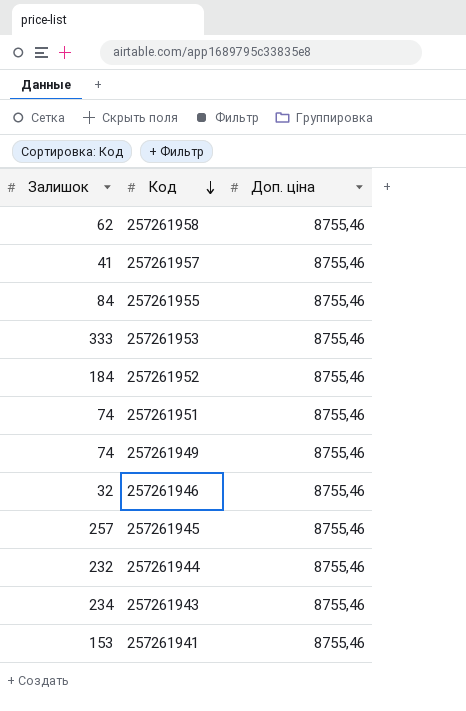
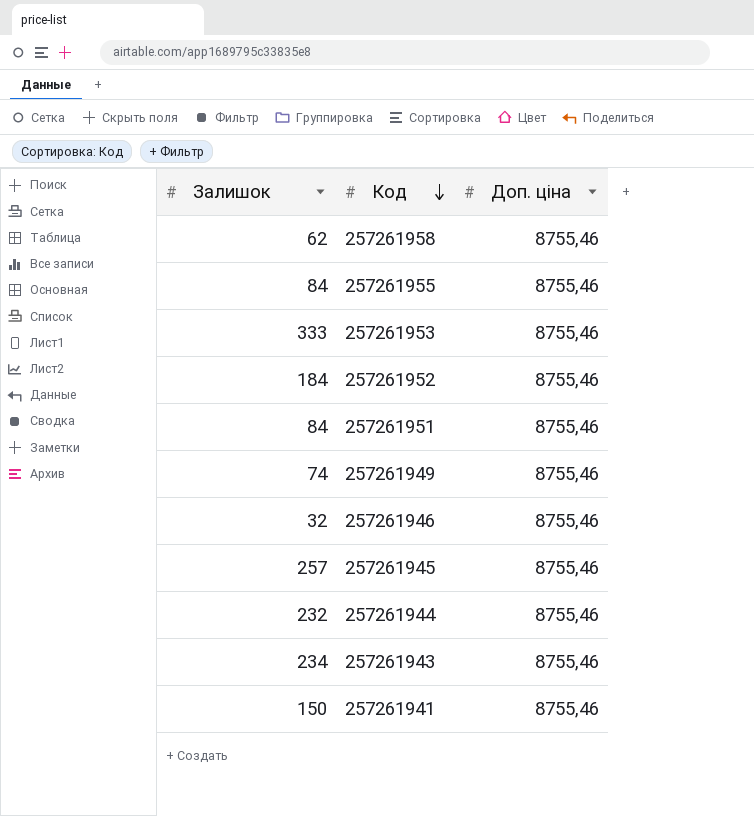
row 257261957: 41 | 8755,46 -> none
257261951 | Залишок: 74 -> 84
257261941 | Залишок: 153 -> 150

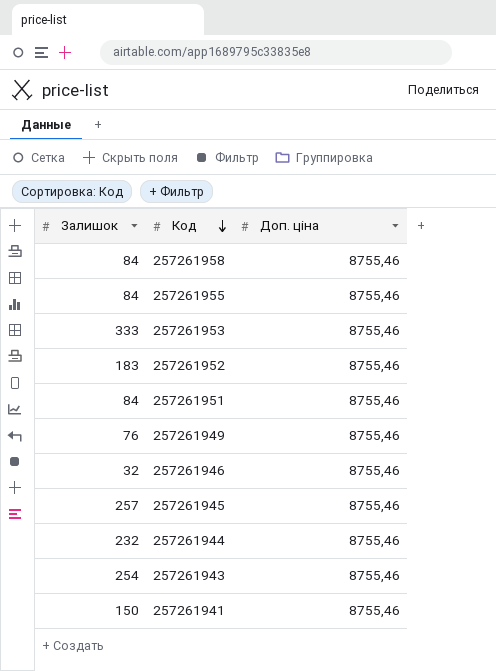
257261958 | Залишок: 62 -> 84
257261952 | Залишок: 184 -> 183
257261949 | Залишок: 74 -> 76
257261943 | Залишок: 234 -> 254

